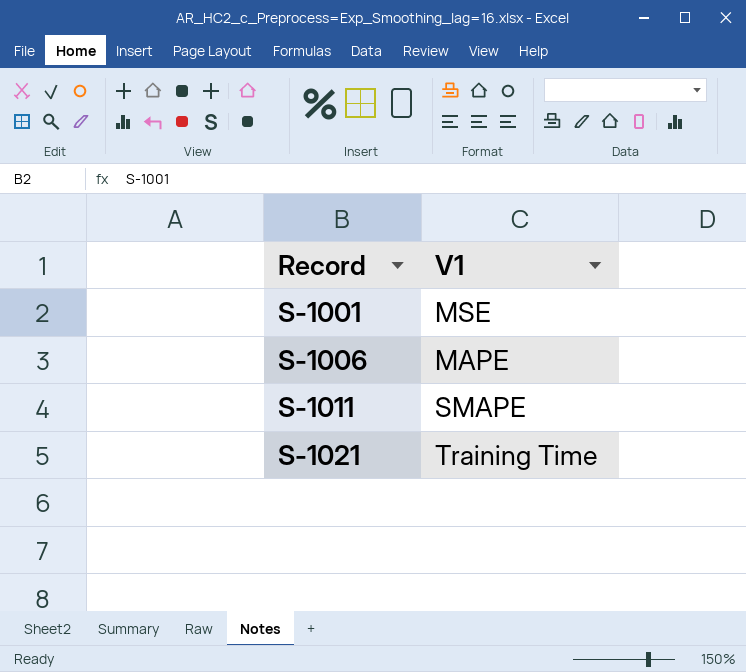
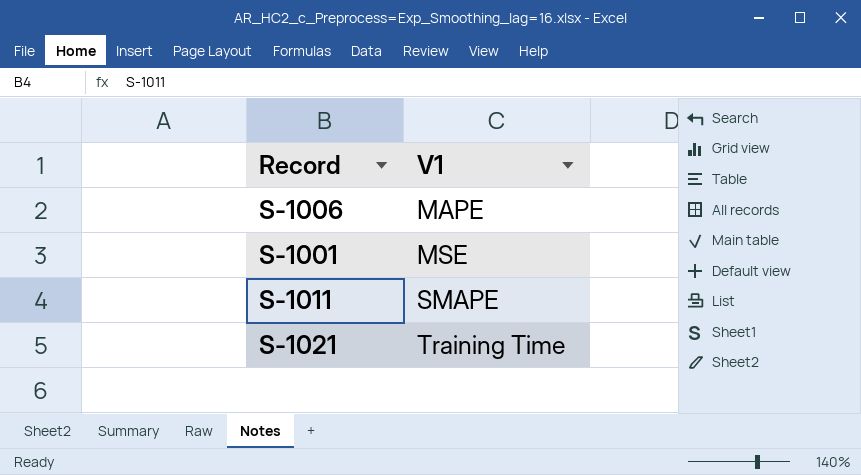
row order: Record ascending -> V1 ascending

